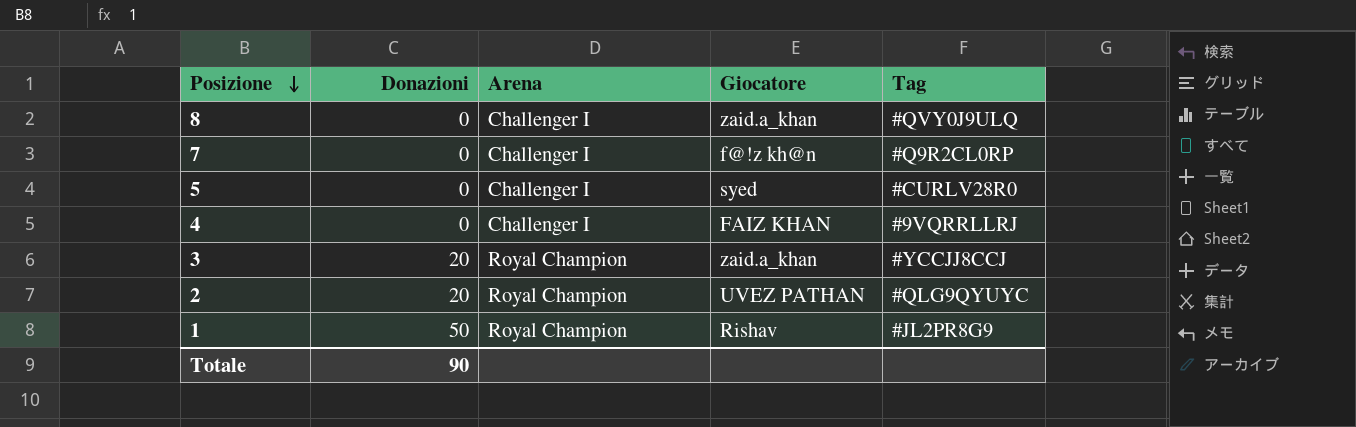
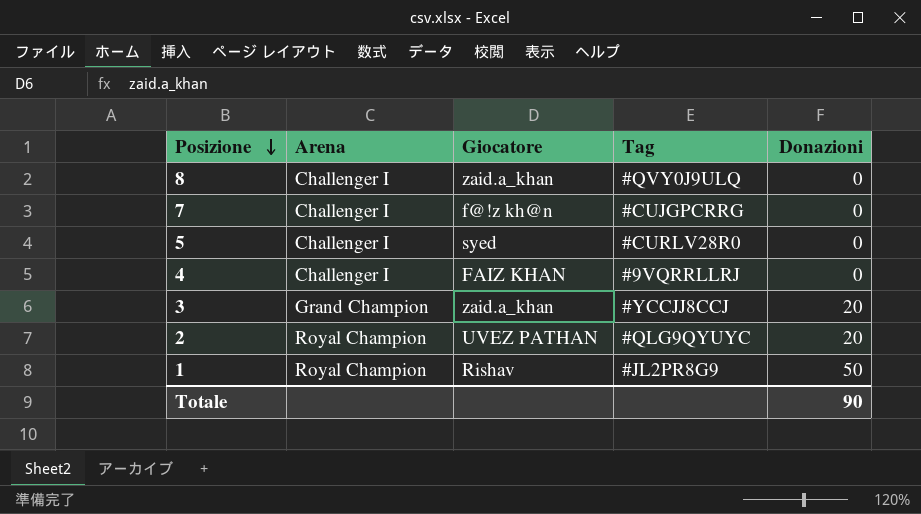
column Donazioni | position: 2 -> 5
7 | Tag: #Q9R2CL0RP -> #CUJGPCRRG
3 | Arena: Royal Champion -> Grand Champion

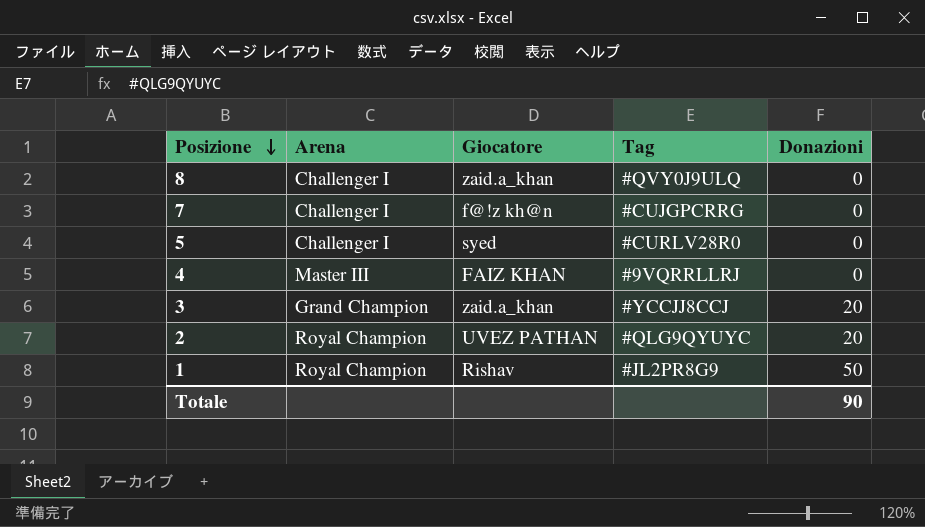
4 | Arena: Challenger I -> Master III

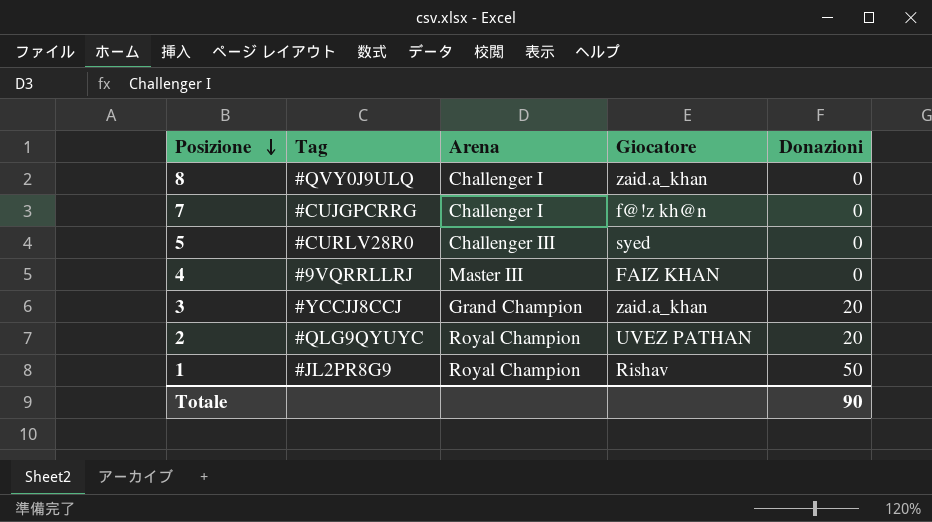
column Tag | position: 4 -> 2
5 | Arena: Challenger I -> Challenger III

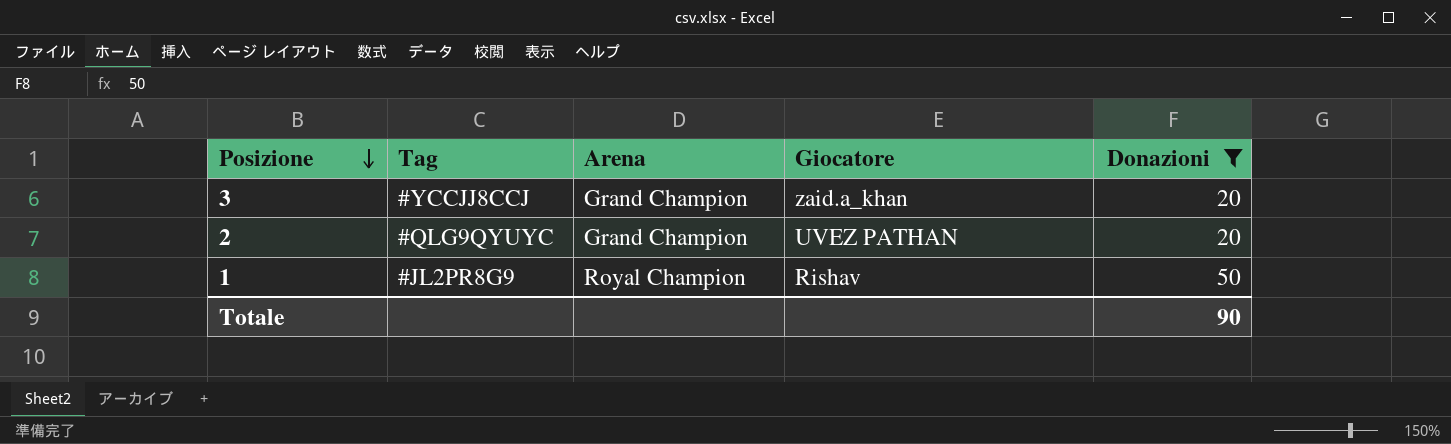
filter: none -> Donazioni != 0
2 | Arena: Royal Champion -> Grand Champion

